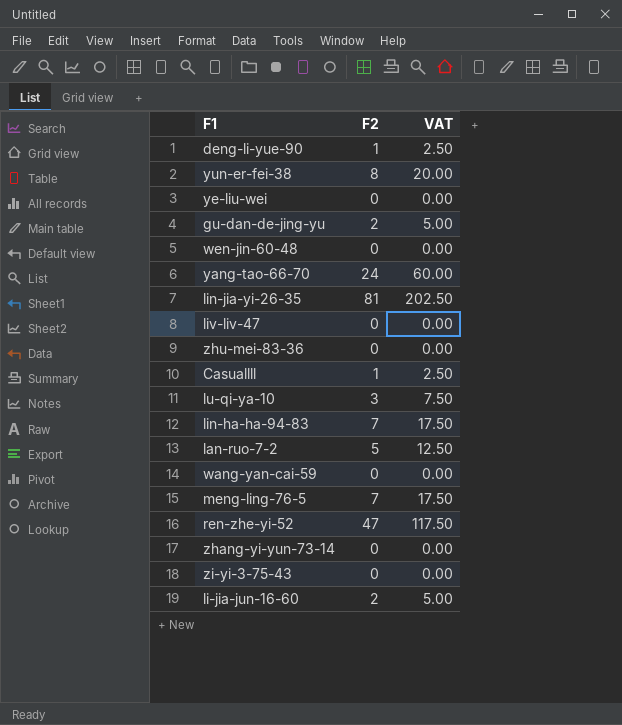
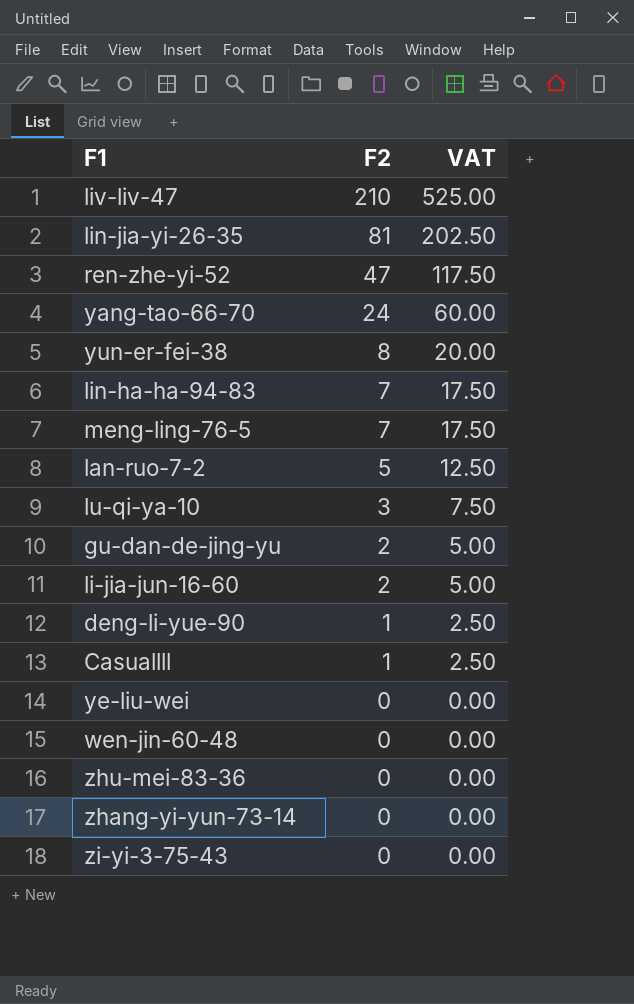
row order: none -> F2 descending
row wang-yan-cai-59: 0 | 0.00 -> none
liv-liv-47 | F2: 0 -> 210
liv-liv-47 | VAT: 0.00 -> 525.00

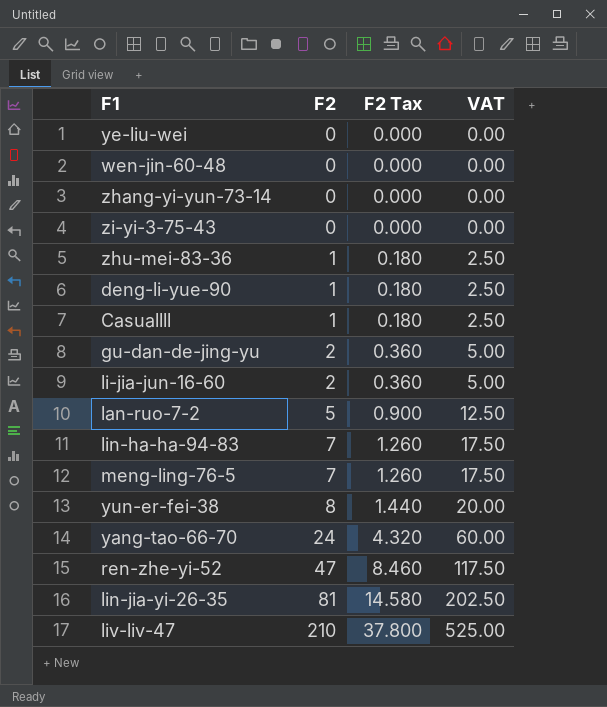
row order: F2 descending -> F2 ascending
column F2 Tax | formula: none -> [F2] * 0.18
row lu-qi-ya-10: 3 | 7.50 -> none
zhu-mei-83-36 | F2: 0 -> 1
zhu-mei-83-36 | VAT: 0.00 -> 2.50

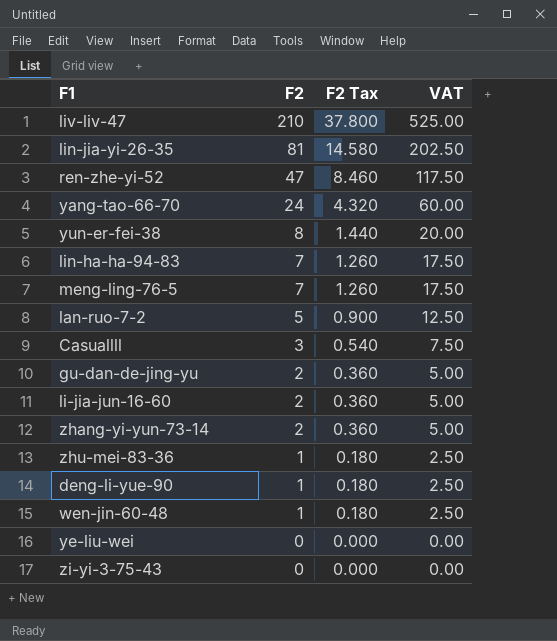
row order: F2 ascending -> F2 descending
Casuallll | F2: 1 -> 3
Casuallll | F2 Tax: 0.180 -> 0.540
Casuallll | VAT: 2.50 -> 7.50
zhang-yi-yun-73-14 | F2: 0 -> 2
zhang-yi-yun-73-14 | F2 Tax: 0.000 -> 0.360
zhang-yi-yun-73-14 | VAT: 0.00 -> 5.00
wen-jin-60-48 | F2: 0 -> 1
wen-jin-60-48 | F2 Tax: 0.000 -> 0.180
wen-jin-60-48 | VAT: 0.00 -> 2.50

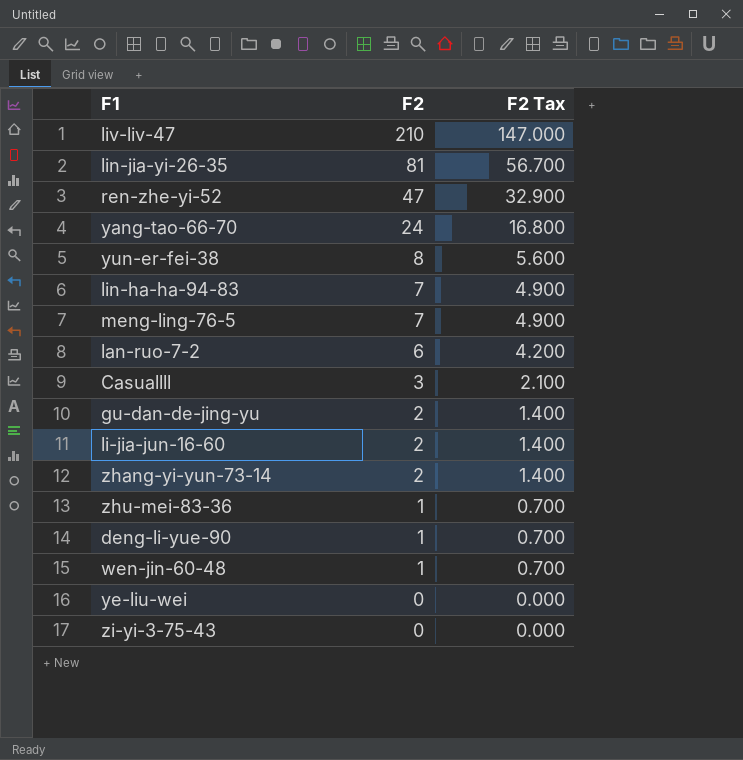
column VAT | formula: [F2] * 2.5 -> none
column F2 Tax | formula: [F2] * 0.18 -> [F2] * 0.7
lan-ruo-7-2 | F2: 5 -> 6

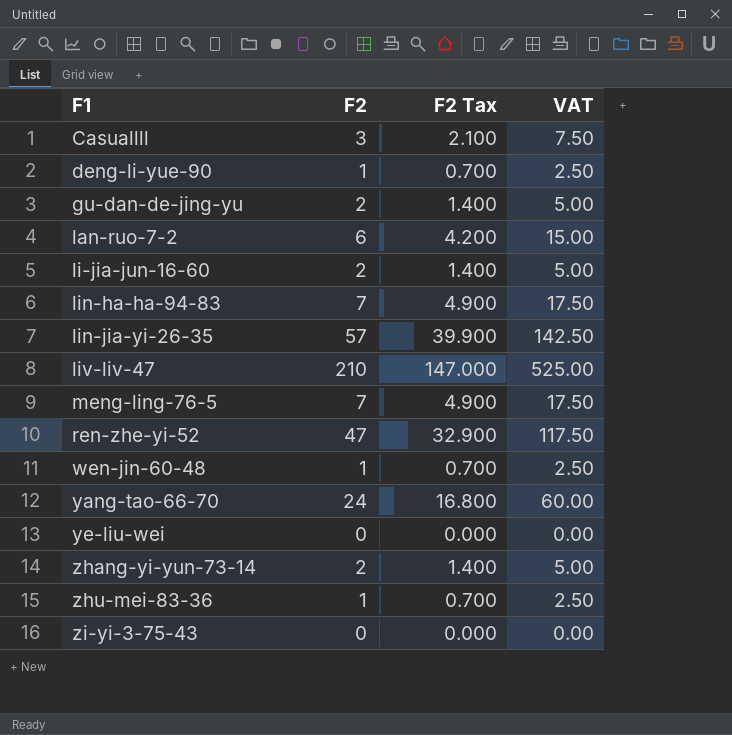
row order: F2 descending -> F1 ascending
column VAT | formula: none -> [F2] * 2.5
row yun-er-fei-38: 8 | 5.600 -> none
lin-jia-yi-26-35 | F2: 81 -> 57
lin-jia-yi-26-35 | F2 Tax: 56.700 -> 39.900

